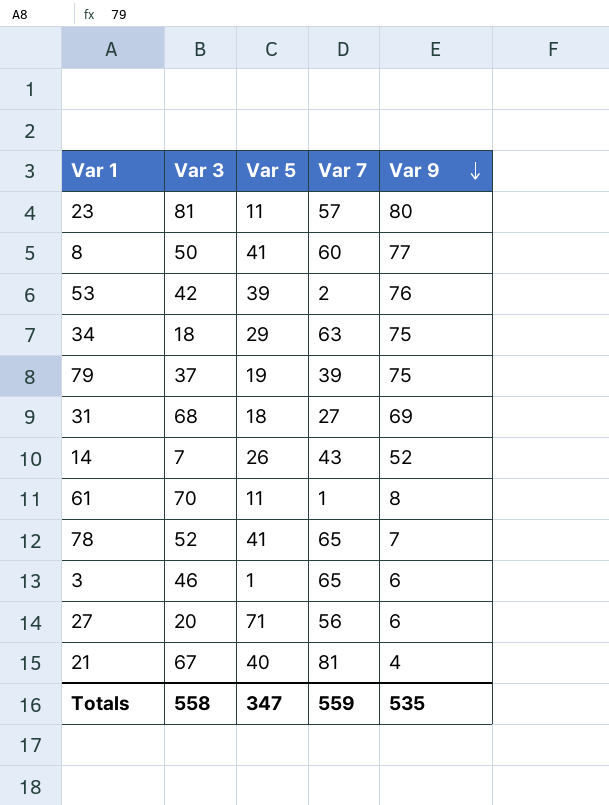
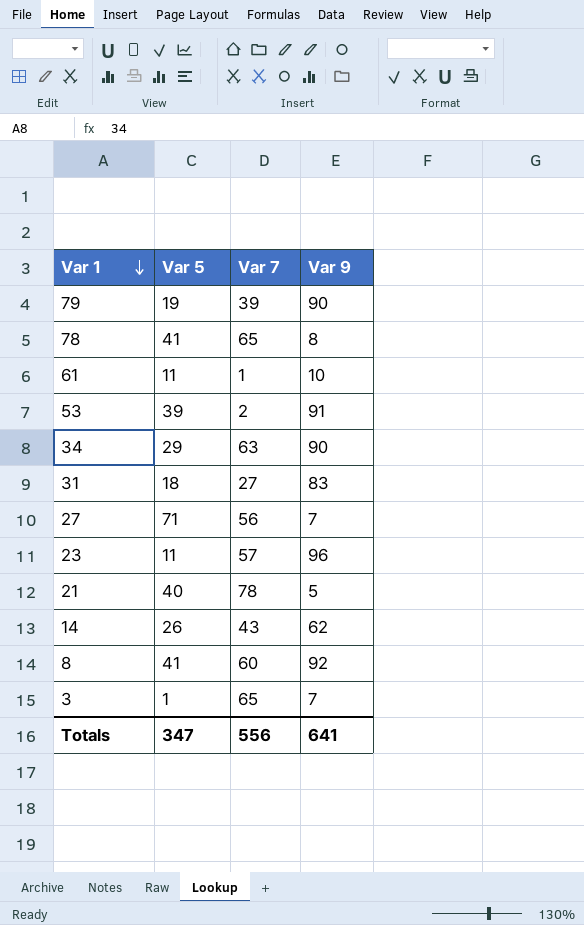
row order: Var 9 descending -> Var 1 descending
column Var 3 | position: 2 -> none
79 | Var 9: 75 -> 90
78 | Var 9: 7 -> 8
61 | Var 9: 8 -> 10
53 | Var 9: 76 -> 91
34 | Var 9: 75 -> 90
31 | Var 9: 69 -> 83
27 | Var 9: 6 -> 7
23 | Var 9: 80 -> 96
21 | Var 7: 81 -> 78
21 | Var 9: 4 -> 5
14 | Var 9: 52 -> 62
8 | Var 9: 77 -> 92
3 | Var 9: 6 -> 7
Totals | Var 7: 559 -> 556
Totals | Var 9: 535 -> 641

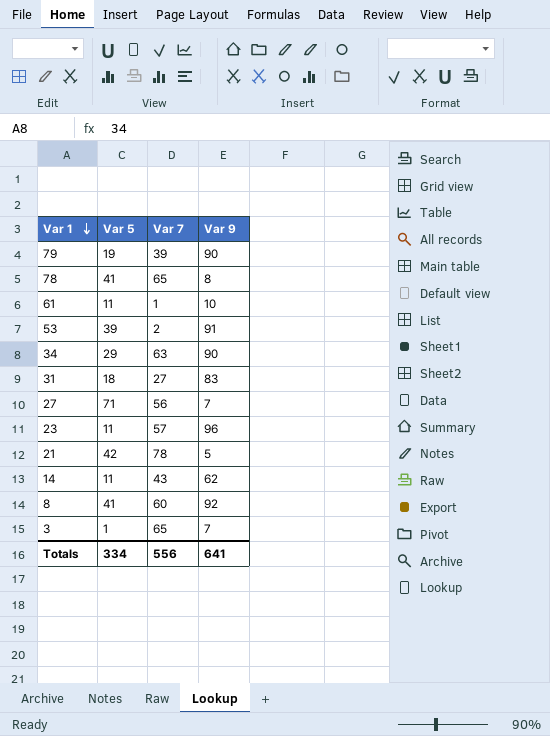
21 | Var 5: 40 -> 42
14 | Var 5: 26 -> 11
Totals | Var 5: 347 -> 334

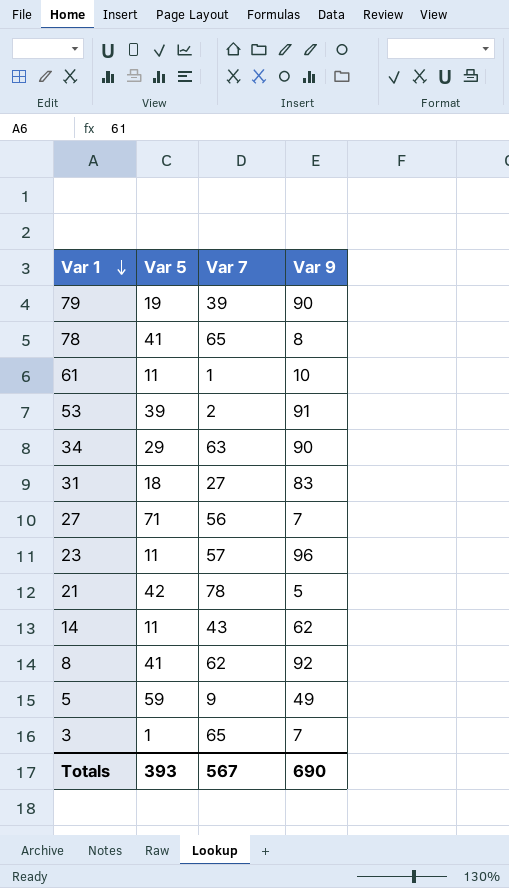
8 | Var 7: 60 -> 62
row 5: none -> 59 | 9 | 49
Totals | Var 5: 334 -> 393
Totals | Var 7: 556 -> 567
Totals | Var 9: 641 -> 690

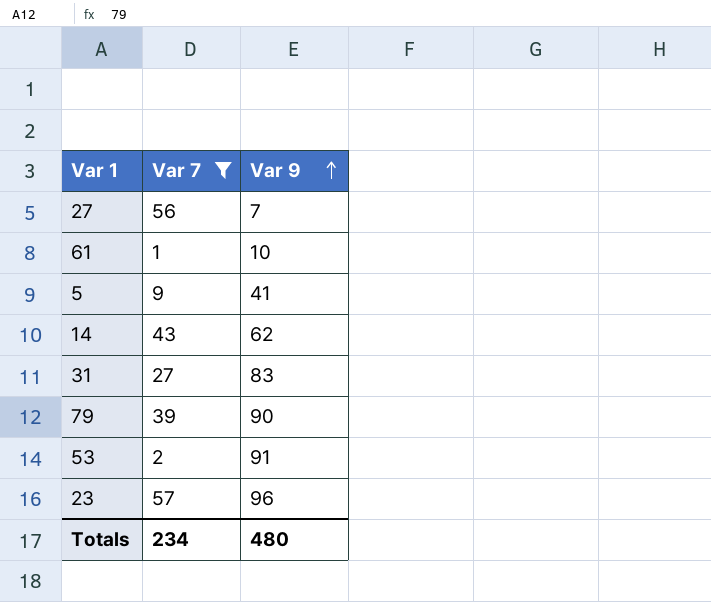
filter: none -> Var 7 <= 57
row order: Var 1 descending -> Var 9 ascending
column Var 5 | position: 2 -> none
5 | Var 9: 49 -> 41
Totals | Var 7: 567 -> 234
Totals | Var 9: 690 -> 480

